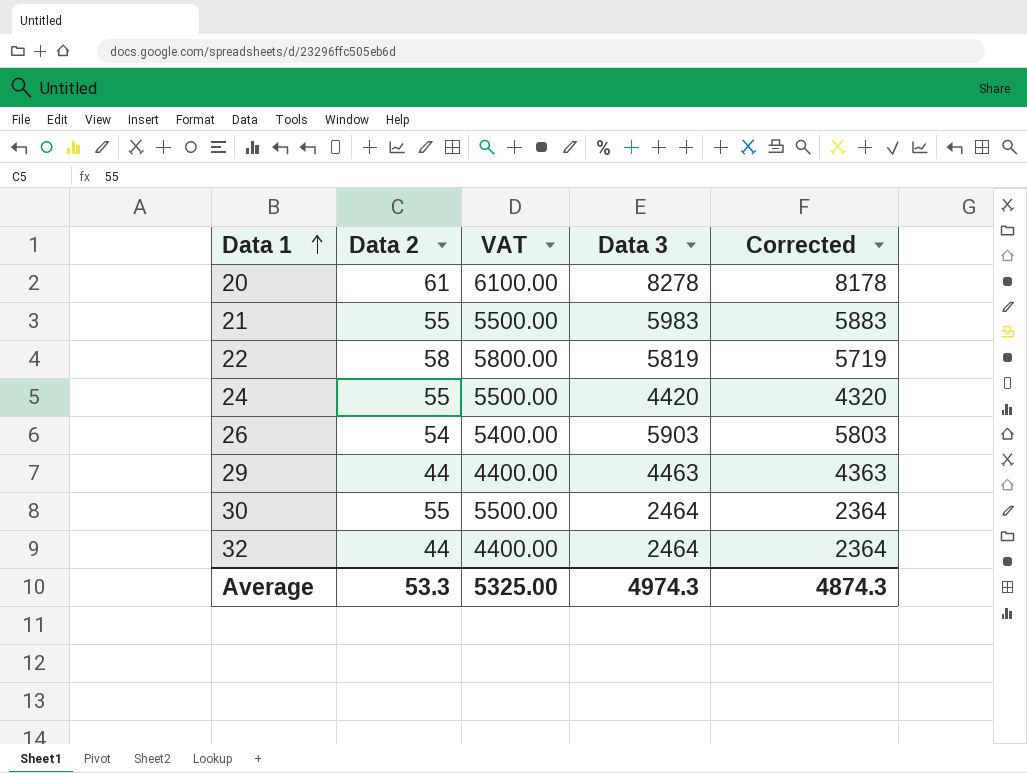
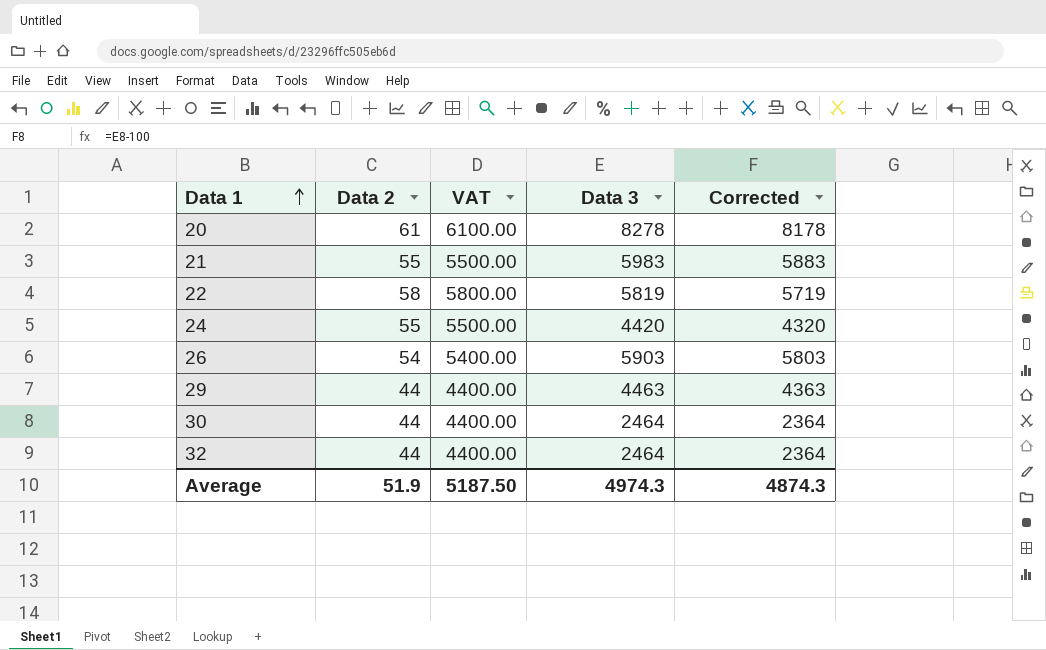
30 | Data 2: 55 -> 44
30 | VAT: 5500.00 -> 4400.00
Average | Data 2: 53.3 -> 51.9
Average | VAT: 5325.00 -> 5187.50

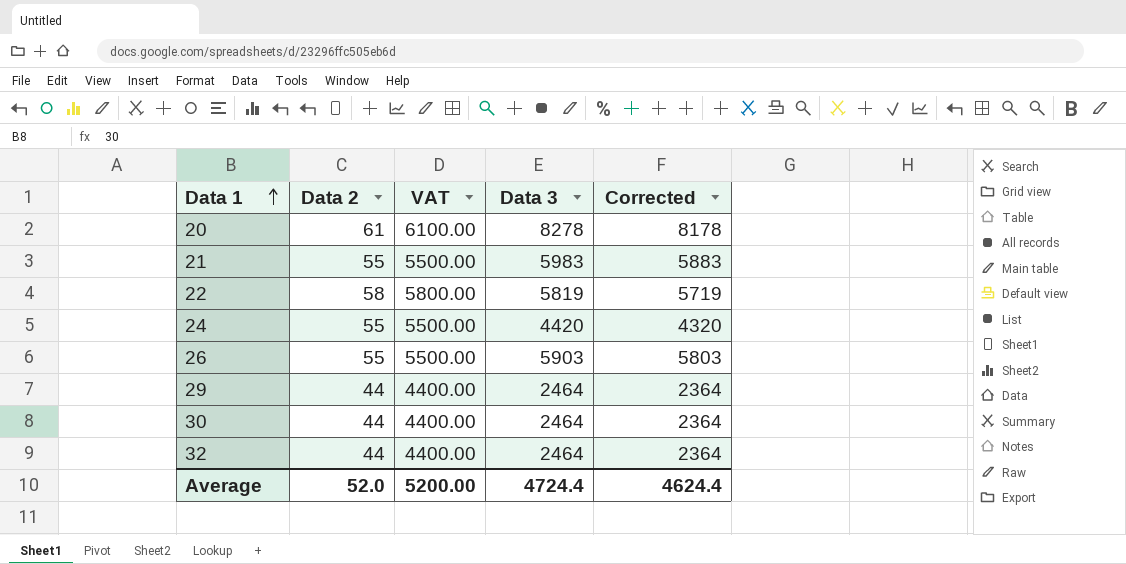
26 | Data 2: 54 -> 55
26 | VAT: 5400.00 -> 5500.00
29 | Data 3: 4463 -> 2464
29 | Corrected: 4363 -> 2364
Average | Data 2: 51.9 -> 52.0
Average | VAT: 5187.50 -> 5200.00
Average | Data 3: 4974.3 -> 4724.4
Average | Corrected: 4874.3 -> 4624.4

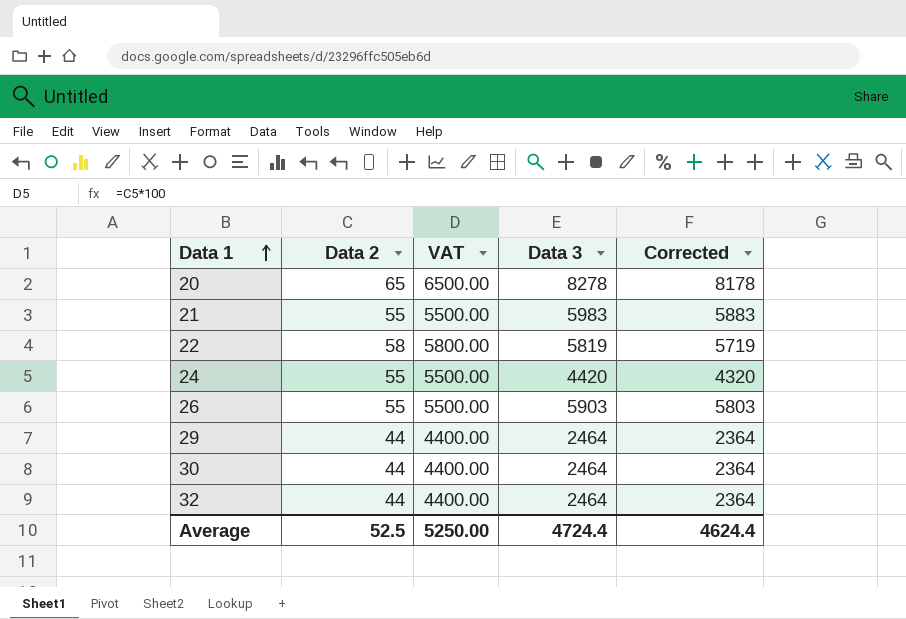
20 | Data 2: 61 -> 65
20 | VAT: 6100.00 -> 6500.00
Average | Data 2: 52.0 -> 52.5
Average | VAT: 5200.00 -> 5250.00

